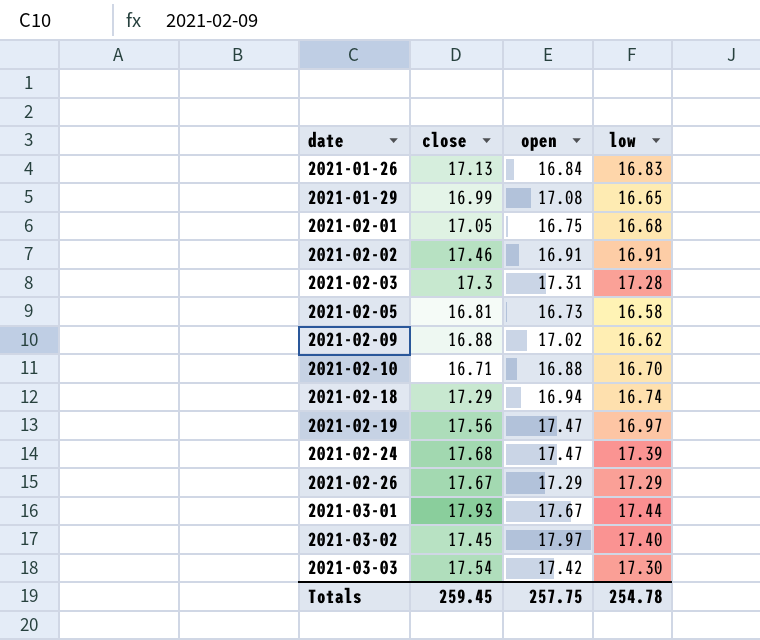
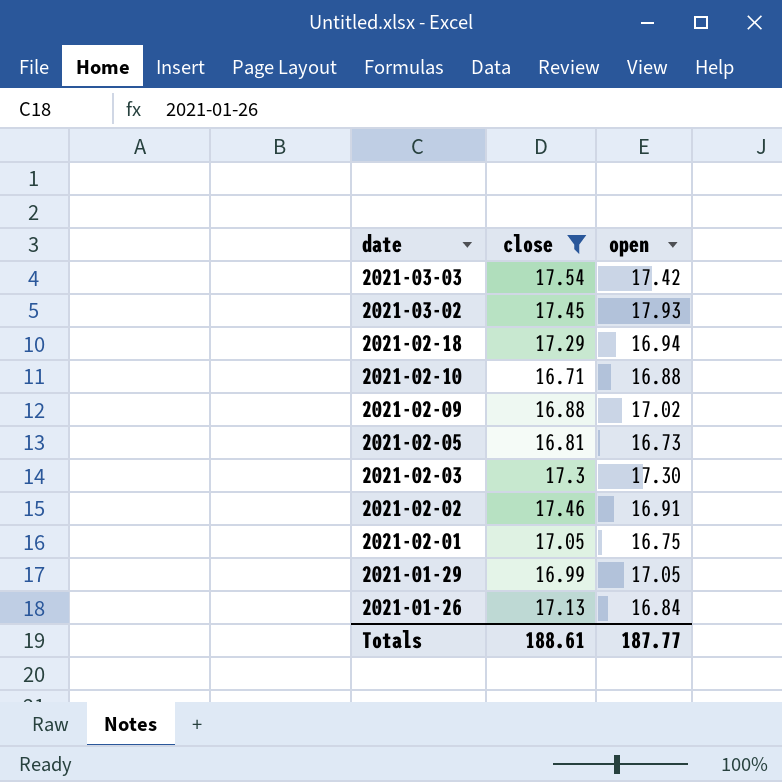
filter: none -> close <= 17.54
row order: date ascending -> date descending
column low | position: 4 -> none
2021-03-02 | open: 17.97 -> 17.93
2021-02-03 | open: 17.31 -> 17.30
2021-01-29 | open: 17.08 -> 17.05
Totals | close: 259.45 -> 188.61
Totals | open: 257.75 -> 187.77

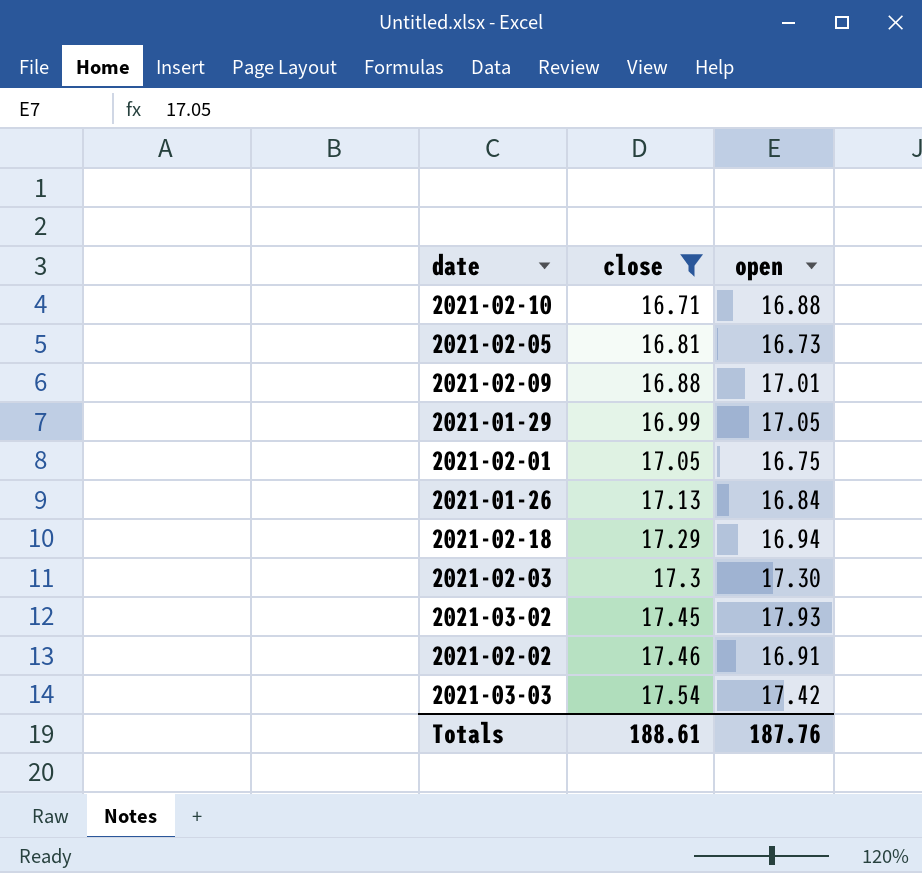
row order: date descending -> close ascending
2021-02-09 | open: 17.02 -> 17.01
Totals | open: 187.77 -> 187.76

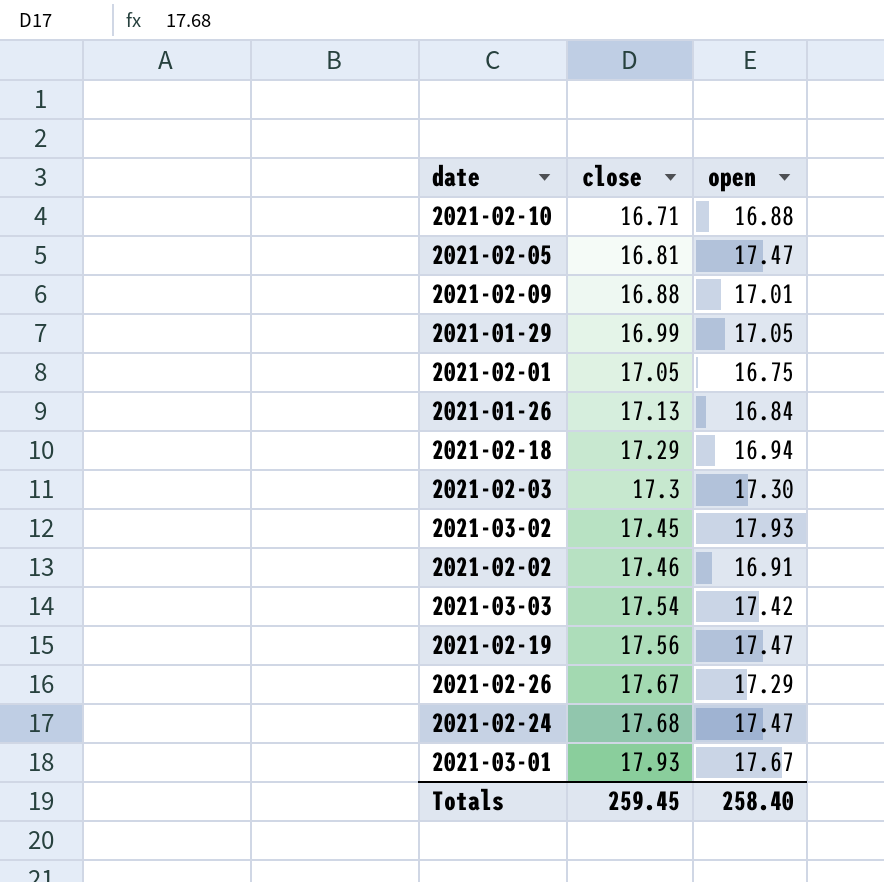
filter: close <= 17.54 -> none
2021-02-05 | open: 16.73 -> 17.47
Totals | close: 188.61 -> 259.45
Totals | open: 187.76 -> 258.40

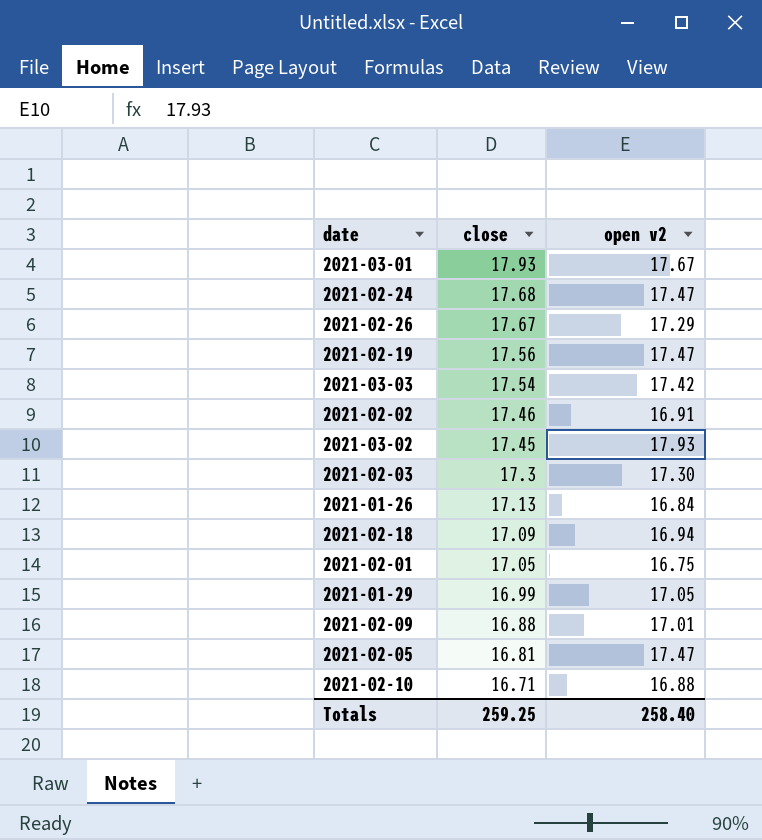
row order: close ascending -> close descending
column name: open -> open v2
2021-02-18 | close: 17.29 -> 17.09
Totals | close: 259.45 -> 259.25

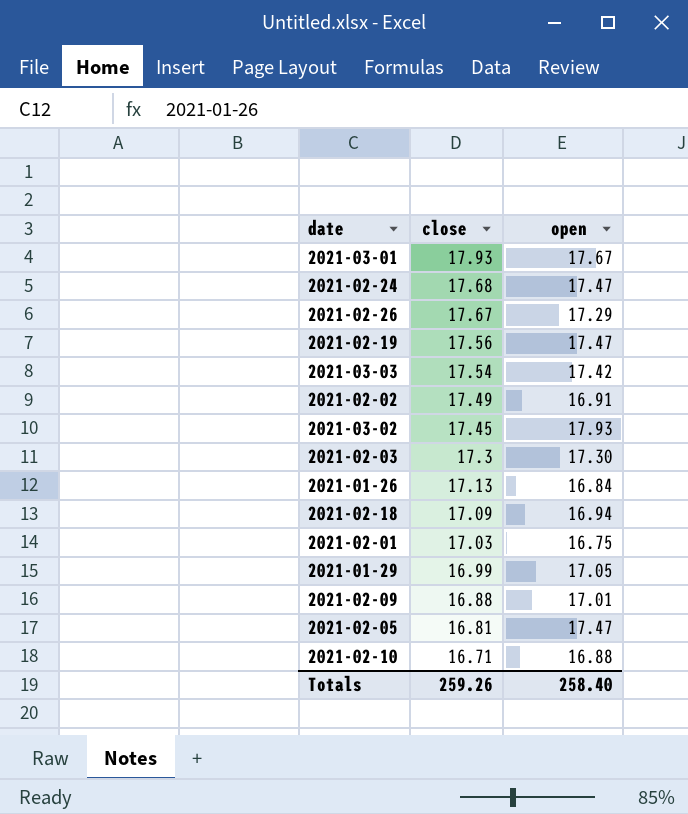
column name: open v2 -> open
2021-02-02 | close: 17.46 -> 17.49
2021-02-01 | close: 17.05 -> 17.03
Totals | close: 259.25 -> 259.26

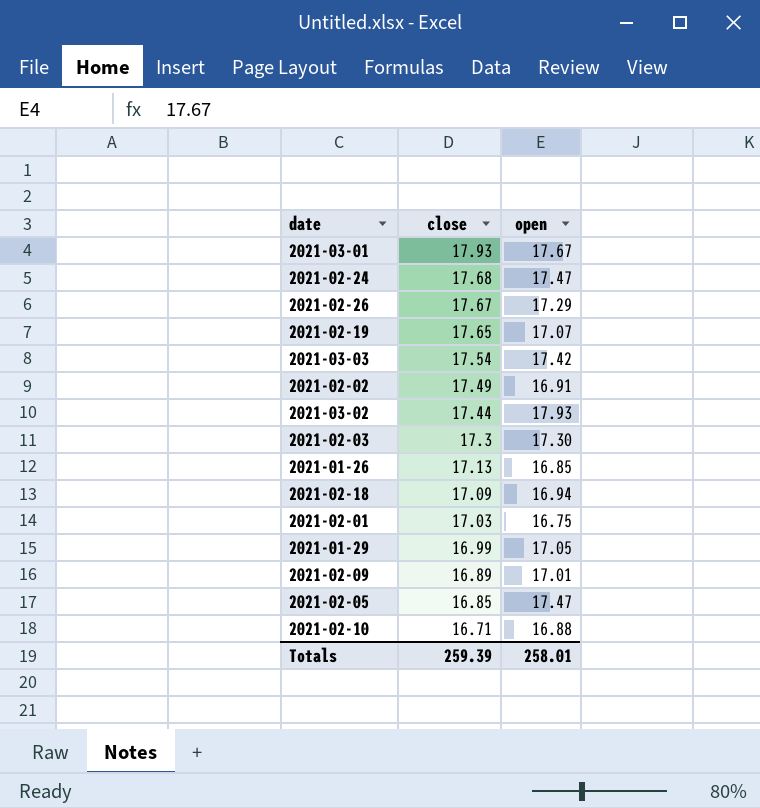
2021-02-19 | close: 17.56 -> 17.65
2021-02-19 | open: 17.47 -> 17.07
2021-03-02 | close: 17.45 -> 17.44
2021-01-26 | open: 16.84 -> 16.85
2021-02-09 | close: 16.88 -> 16.89
2021-02-05 | close: 16.81 -> 16.85
Totals | close: 259.26 -> 259.39
Totals | open: 258.40 -> 258.01

